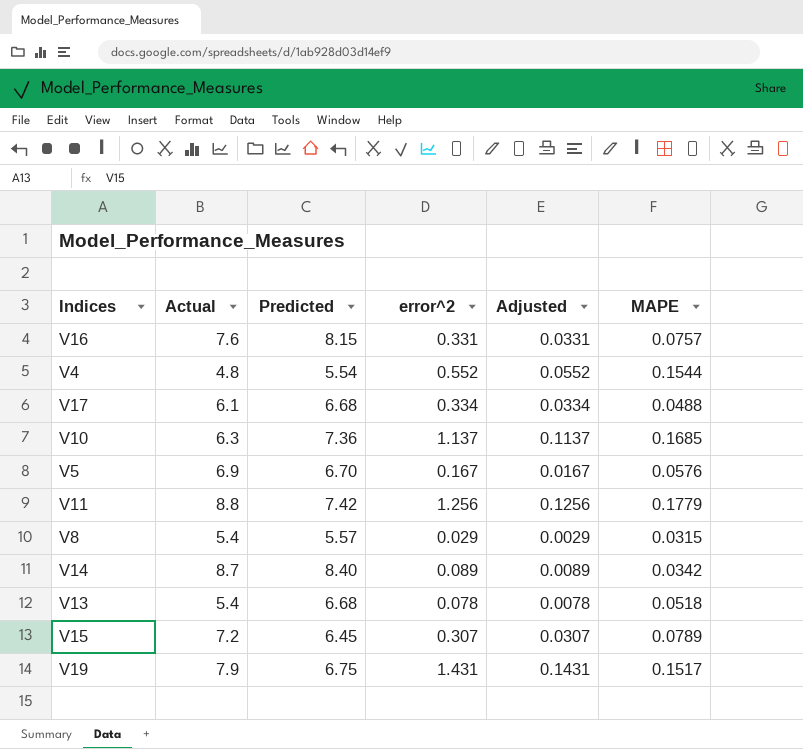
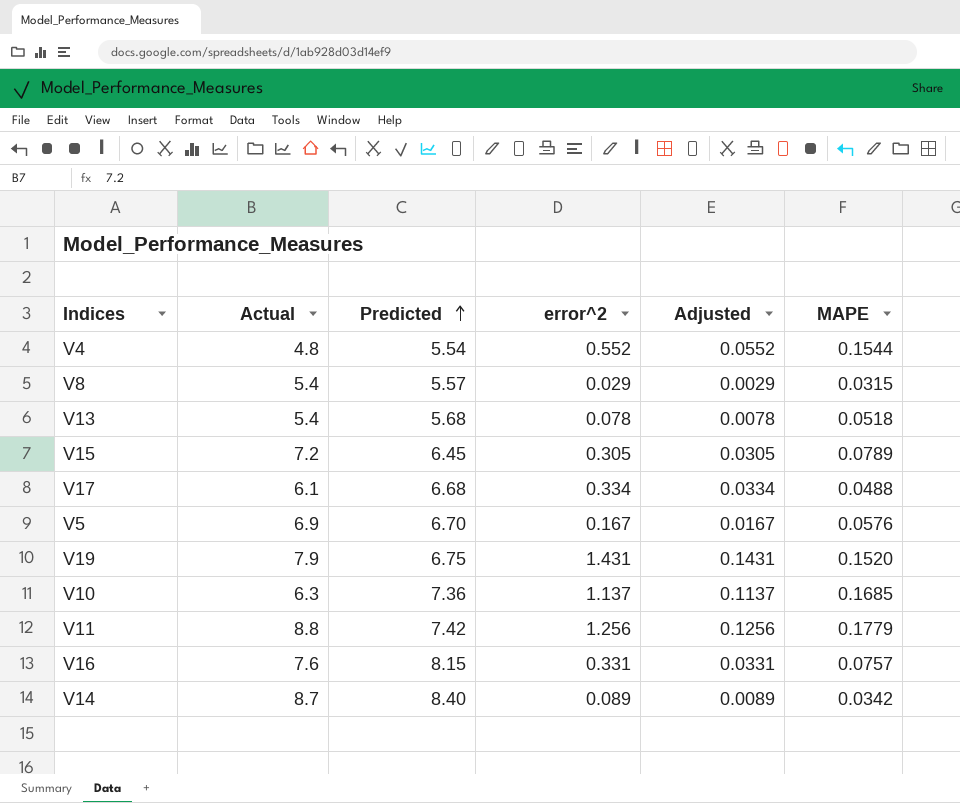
row order: none -> Predicted ascending
V13 | Predicted: 6.68 -> 5.68
V15 | error^2: 0.307 -> 0.305
V15 | Adjusted: 0.0307 -> 0.0305
V19 | MAPE: 0.1517 -> 0.1520

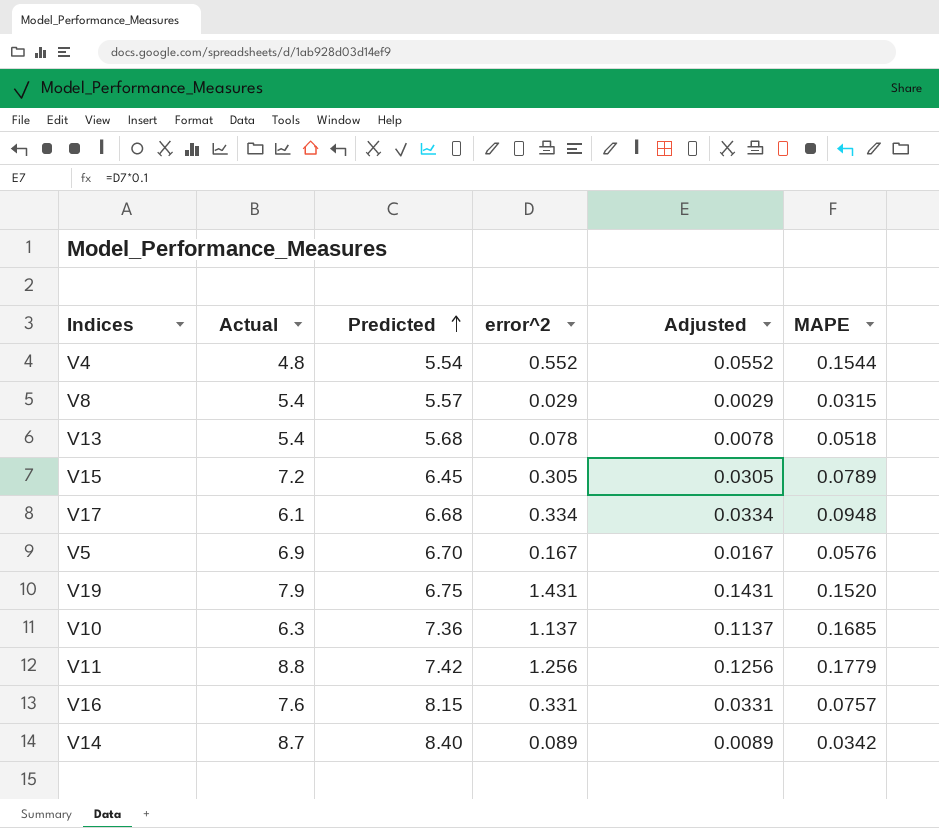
V17 | MAPE: 0.0488 -> 0.0948

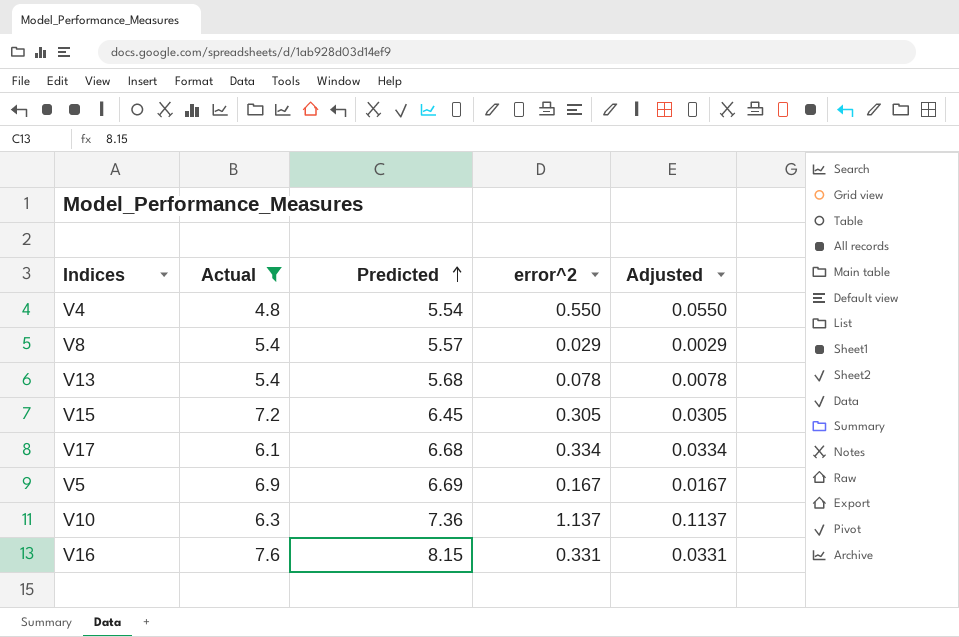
filter: none -> Actual <= 7.6
column MAPE | position: 6 -> none
V4 | error^2: 0.552 -> 0.550
V4 | Adjusted: 0.0552 -> 0.0550
V5 | Predicted: 6.70 -> 6.69

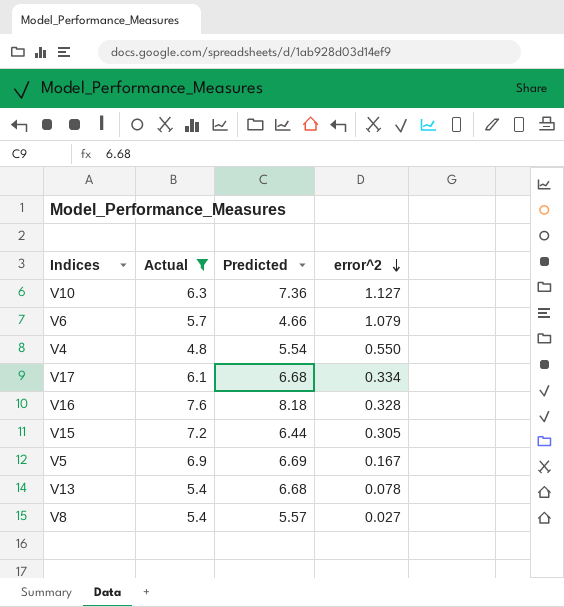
row order: Predicted ascending -> error^2 descending
column Adjusted | formula: [error^2] * 0.1 -> none
V10 | error^2: 1.137 -> 1.127
row V6: none -> 5.7 | 4.66 | 1.079
V16 | Predicted: 8.15 -> 8.18
V16 | error^2: 0.331 -> 0.328
V15 | Predicted: 6.45 -> 6.44
V13 | Predicted: 5.68 -> 6.68
V8 | error^2: 0.029 -> 0.027

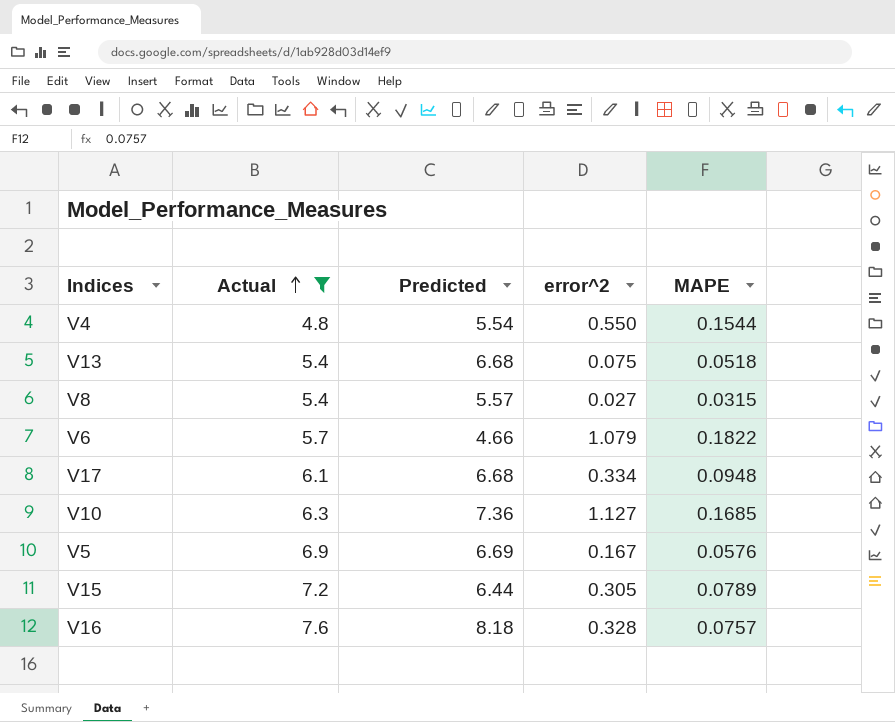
row order: error^2 descending -> Actual ascending
column MAPE | position: none -> 5
V13 | error^2: 0.078 -> 0.075

